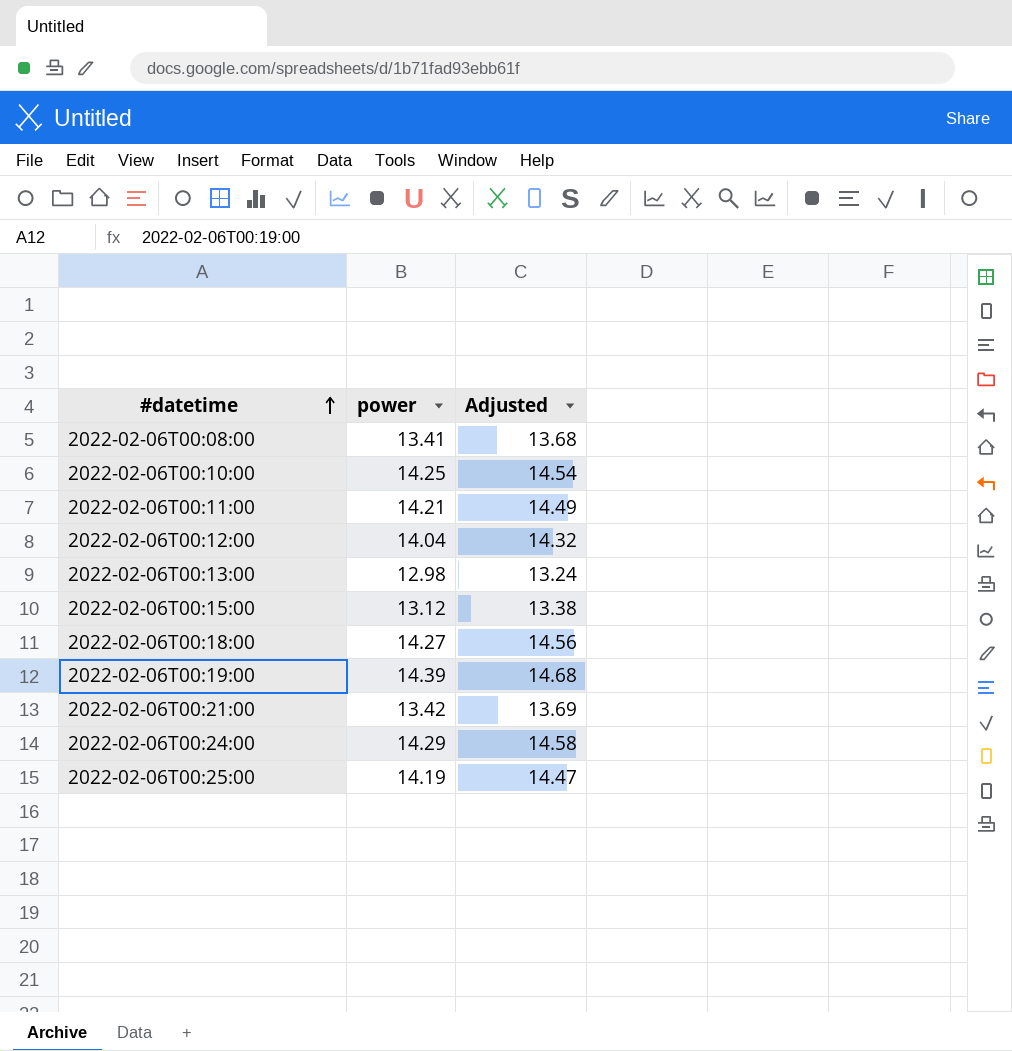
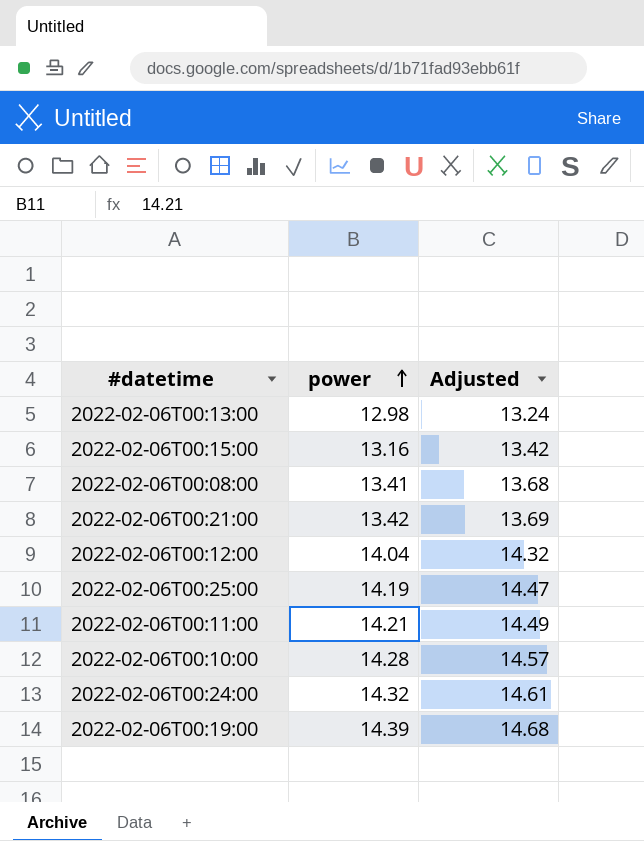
row order: #datetime ascending -> power ascending
row 2022-02-06T00:18:00: 14.27 | 14.56 -> none
2022-02-06T00:15:00 | power: 13.12 -> 13.16
2022-02-06T00:15:00 | Adjusted: 13.38 -> 13.42
2022-02-06T00:10:00 | power: 14.25 -> 14.28
2022-02-06T00:10:00 | Adjusted: 14.54 -> 14.57
2022-02-06T00:24:00 | power: 14.29 -> 14.32
2022-02-06T00:24:00 | Adjusted: 14.58 -> 14.61

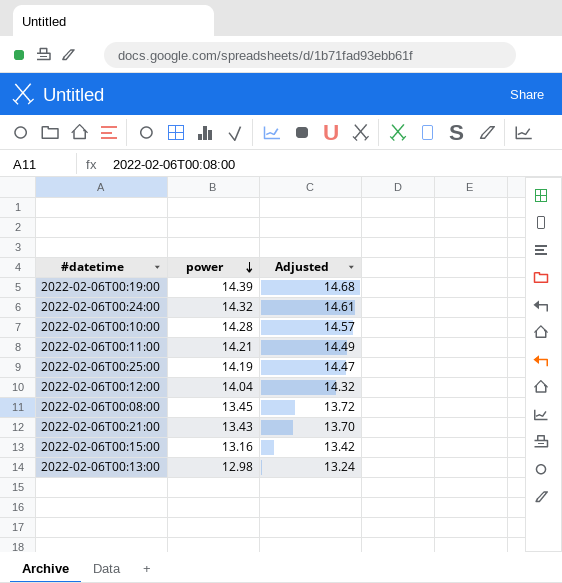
row order: power ascending -> power descending
2022-02-06T00:08:00 | power: 13.41 -> 13.45
2022-02-06T00:08:00 | Adjusted: 13.68 -> 13.72
2022-02-06T00:21:00 | power: 13.42 -> 13.43
2022-02-06T00:21:00 | Adjusted: 13.69 -> 13.70

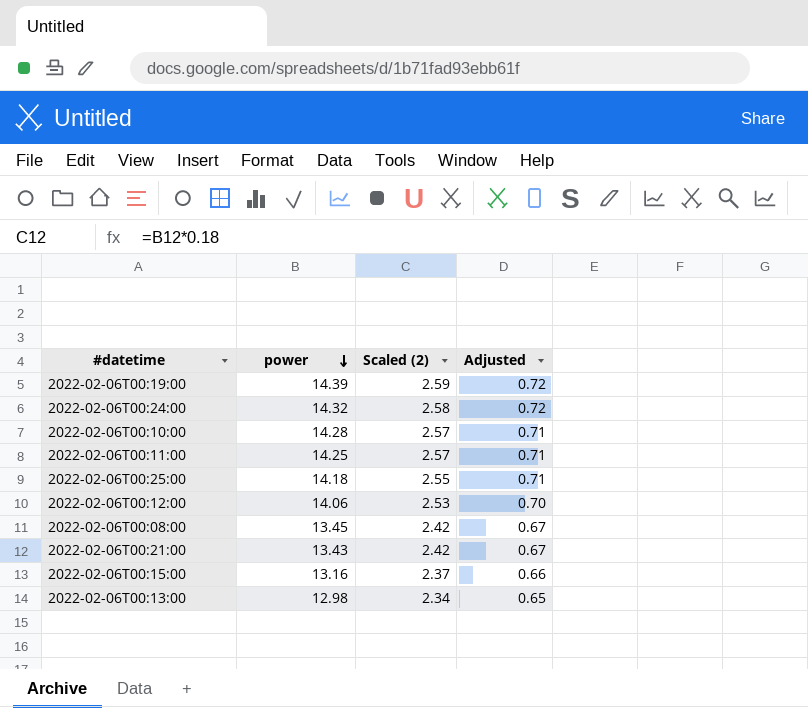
column Scaled (2) | formula: none -> [power] * 0.18
column Adjusted | formula: [power] * 1.02 -> [power] * 0.05
2022-02-06T00:11:00 | power: 14.21 -> 14.25
2022-02-06T00:25:00 | power: 14.19 -> 14.18
2022-02-06T00:12:00 | power: 14.04 -> 14.06

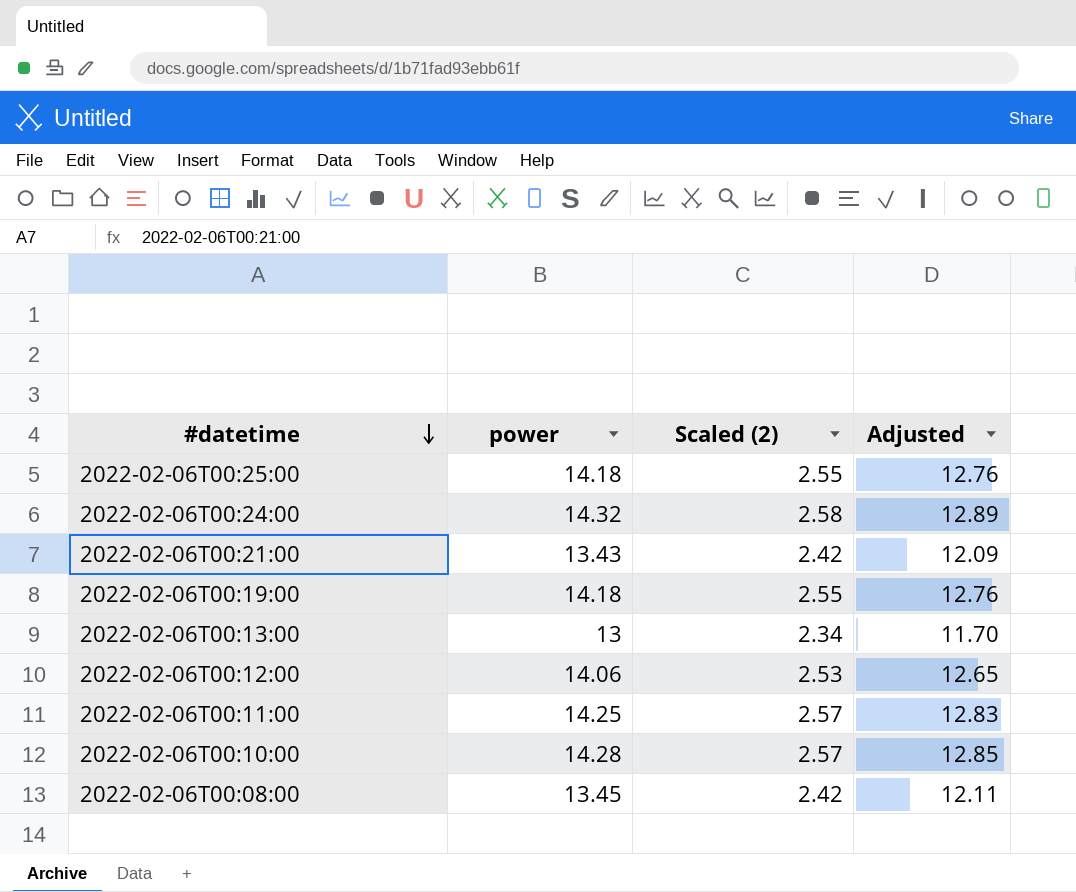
row order: power descending -> #datetime descending
column Adjusted | formula: [power] * 0.05 -> [power] * 0.9
row 2022-02-06T00:15:00: 13.16 | 2.37 | 0.66 -> none
2022-02-06T00:19:00 | power: 14.39 -> 14.18
2022-02-06T00:19:00 | Scaled (2): 2.59 -> 2.55
2022-02-06T00:13:00 | power: 12.98 -> 13

